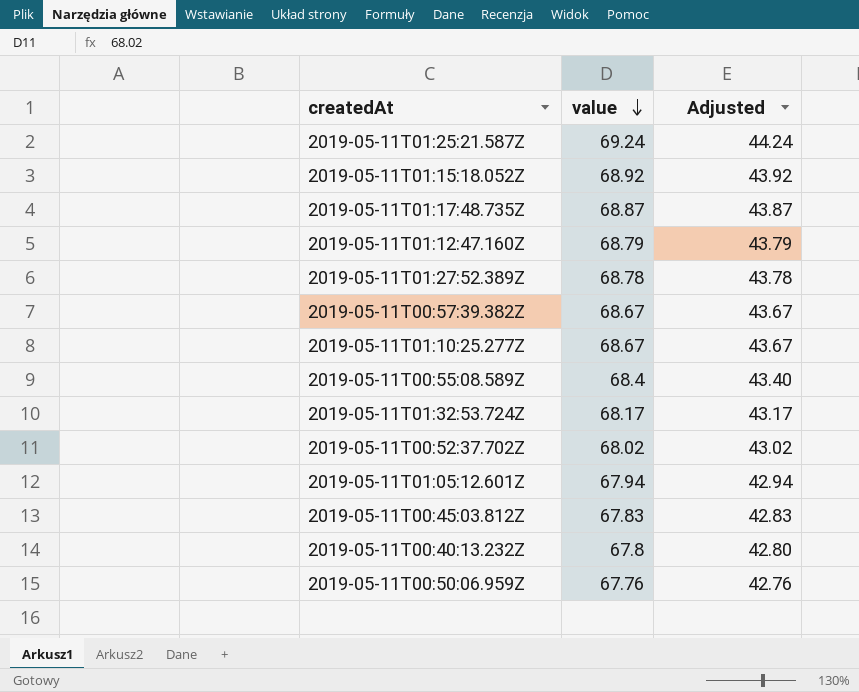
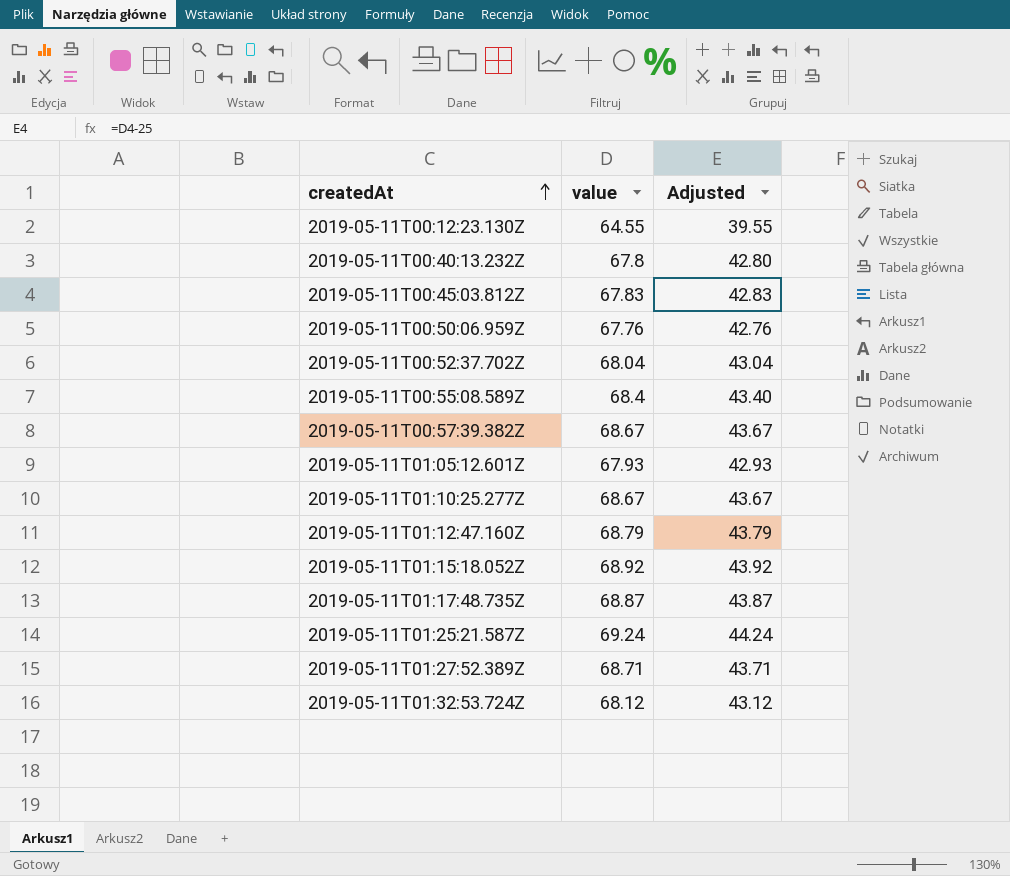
row order: value descending -> createdAt ascending
row 2019-05-11T00:12:23.130Z: none -> 64.55 | 39.55
2019-05-11T00:52:37.702Z | value: 68.02 -> 68.04
2019-05-11T00:52:37.702Z | Adjusted: 43.02 -> 43.04
2019-05-11T01:05:12.601Z | value: 67.94 -> 67.93
2019-05-11T01:05:12.601Z | Adjusted: 42.94 -> 42.93
2019-05-11T01:27:52.389Z | value: 68.78 -> 68.71
2019-05-11T01:27:52.389Z | Adjusted: 43.78 -> 43.71
2019-05-11T01:32:53.724Z | value: 68.17 -> 68.12
2019-05-11T01:32:53.724Z | Adjusted: 43.17 -> 43.12

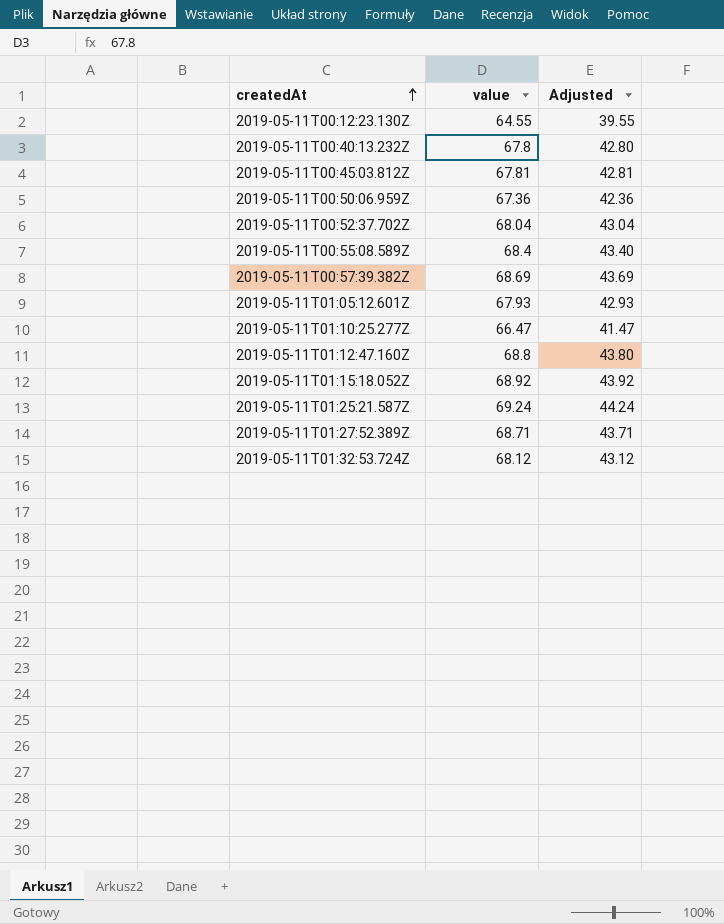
row 2019-05-11T01:17:48.735Z: 68.87 | 43.87 -> none
2019-05-11T00:45:03.812Z | value: 67.83 -> 67.81
2019-05-11T00:45:03.812Z | Adjusted: 42.83 -> 42.81
2019-05-11T00:50:06.959Z | value: 67.76 -> 67.36
2019-05-11T00:50:06.959Z | Adjusted: 42.76 -> 42.36
2019-05-11T00:57:39.382Z | value: 68.67 -> 68.69
2019-05-11T00:57:39.382Z | Adjusted: 43.67 -> 43.69
2019-05-11T01:10:25.277Z | value: 68.67 -> 66.47
2019-05-11T01:10:25.277Z | Adjusted: 43.67 -> 41.47
2019-05-11T01:12:47.160Z | value: 68.79 -> 68.8
2019-05-11T01:12:47.160Z | Adjusted: 43.79 -> 43.80

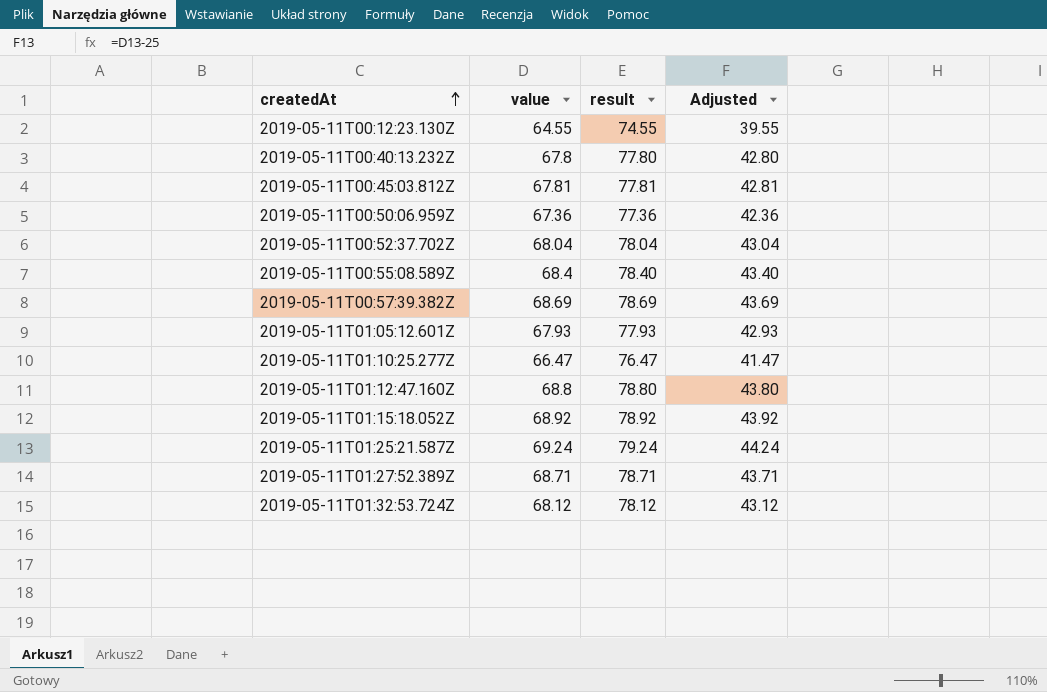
column result | formula: none -> [value] + 10

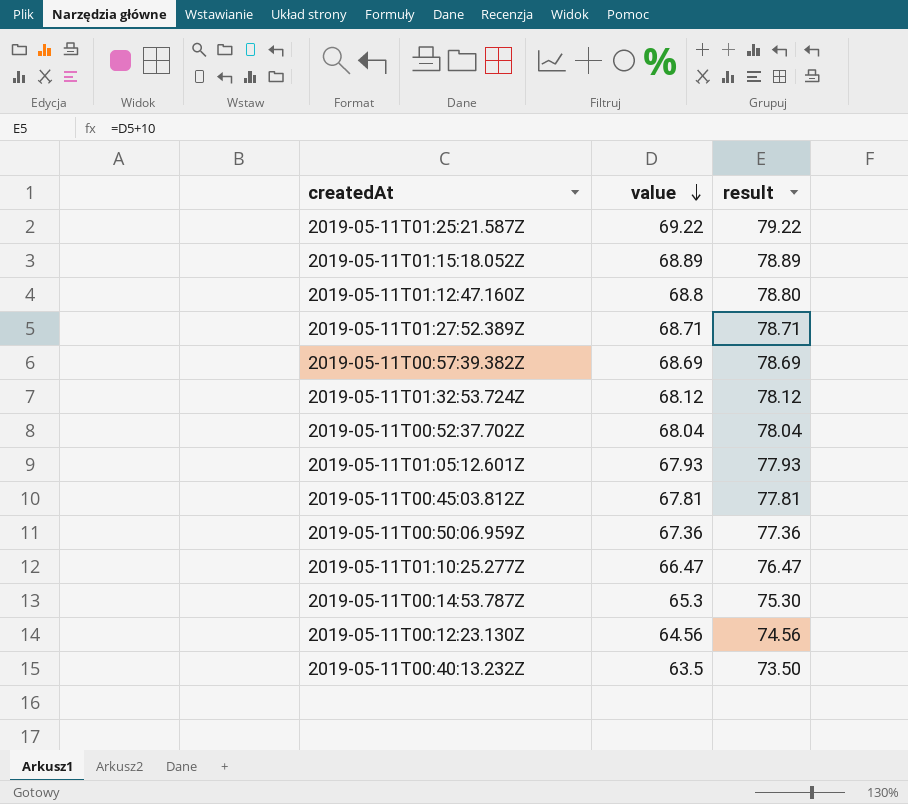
row order: createdAt ascending -> value descending
column Adjusted | formula: [value] - 25 -> none
row 2019-05-11T00:55:08.589Z: 68.4 | 78.40 | 43.40 -> none
2019-05-11T01:25:21.587Z | value: 69.24 -> 69.22
2019-05-11T01:25:21.587Z | result: 79.24 -> 79.22
2019-05-11T01:15:18.052Z | value: 68.92 -> 68.89
2019-05-11T01:15:18.052Z | result: 78.92 -> 78.89
row 2019-05-11T00:14:53.787Z: none -> 65.3 | 75.30
2019-05-11T00:12:23.130Z | value: 64.55 -> 64.56
2019-05-11T00:12:23.130Z | result: 74.55 -> 74.56
2019-05-11T00:40:13.232Z | value: 67.8 -> 63.5
2019-05-11T00:40:13.232Z | result: 77.80 -> 73.50

